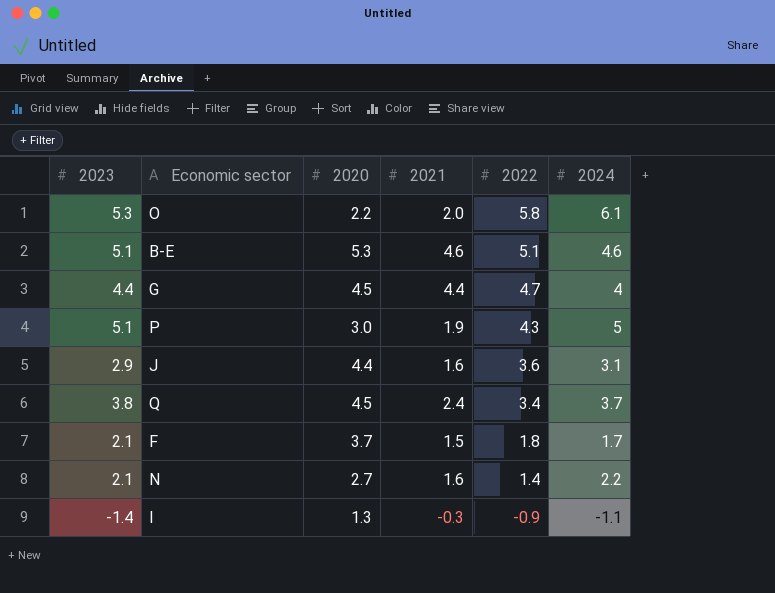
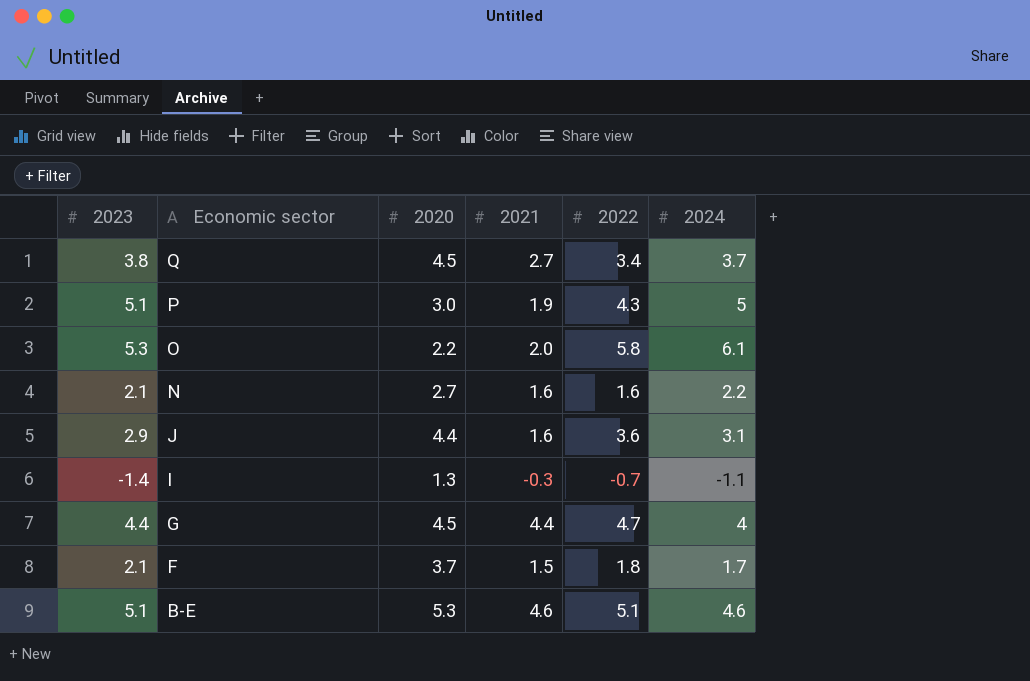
row order: 2022 descending -> Economic sector descending
Q | 2021: 2.4 -> 2.7
N | 2022: 1.4 -> 1.6
I | 2022: -0.9 -> -0.7

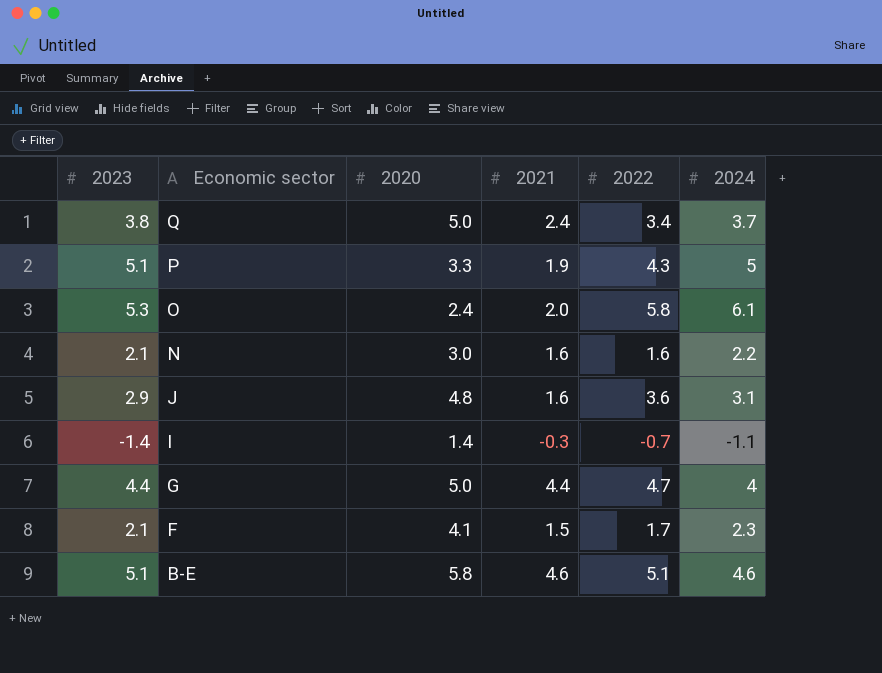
Q | 2020: 4.5 -> 5.0
Q | 2021: 2.7 -> 2.4
P | 2020: 3.0 -> 3.3
O | 2020: 2.2 -> 2.4
N | 2020: 2.7 -> 3.0
J | 2020: 4.4 -> 4.8
I | 2020: 1.3 -> 1.4
G | 2020: 4.5 -> 5.0
F | 2020: 3.7 -> 4.1
F | 2022: 1.8 -> 1.7
F | 2024: 1.7 -> 2.3
B-E | 2020: 5.3 -> 5.8

